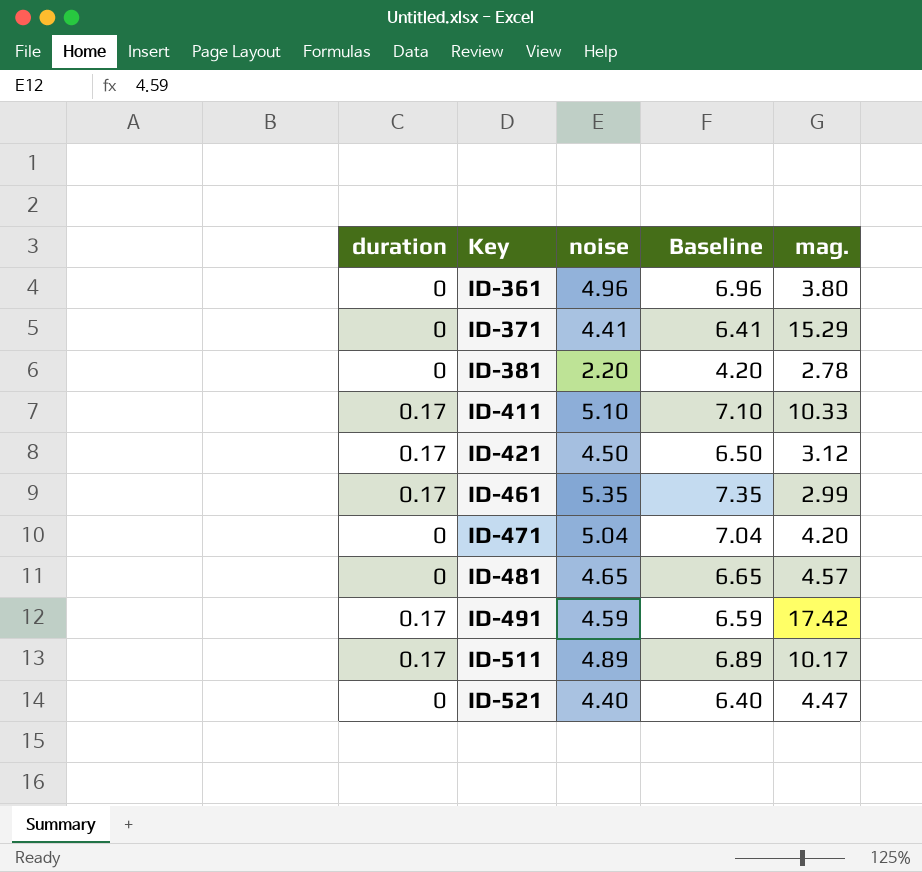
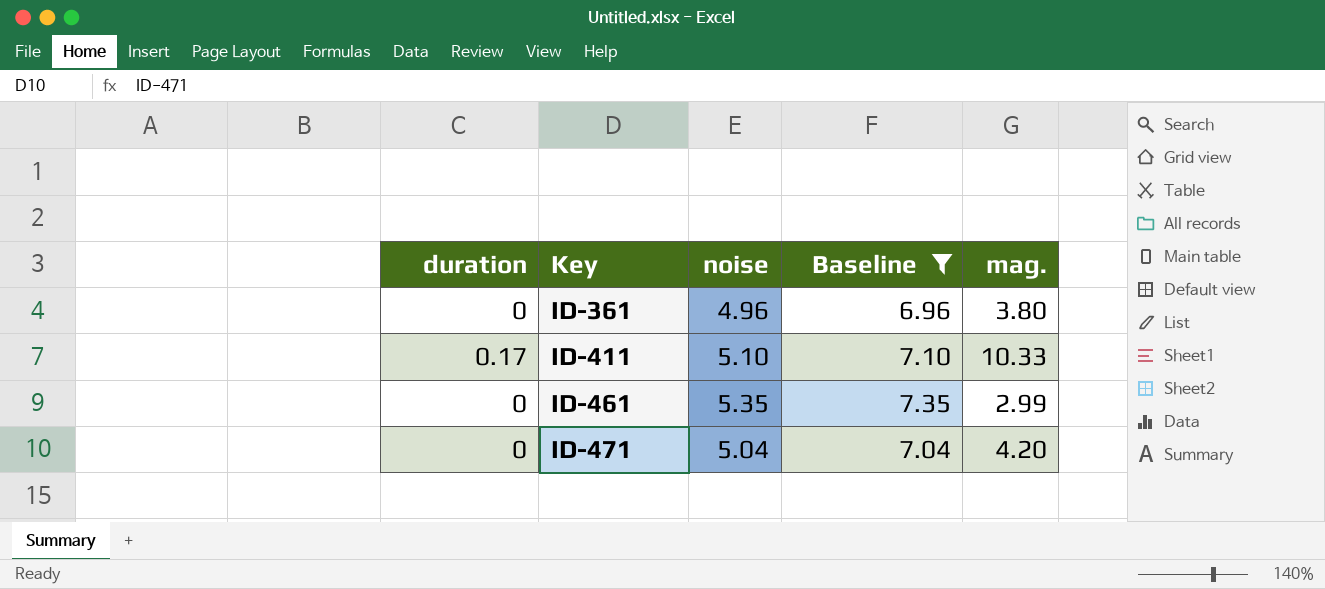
filter: none -> Baseline >= 6.96
ID-461 | duration: 0.17 -> 0

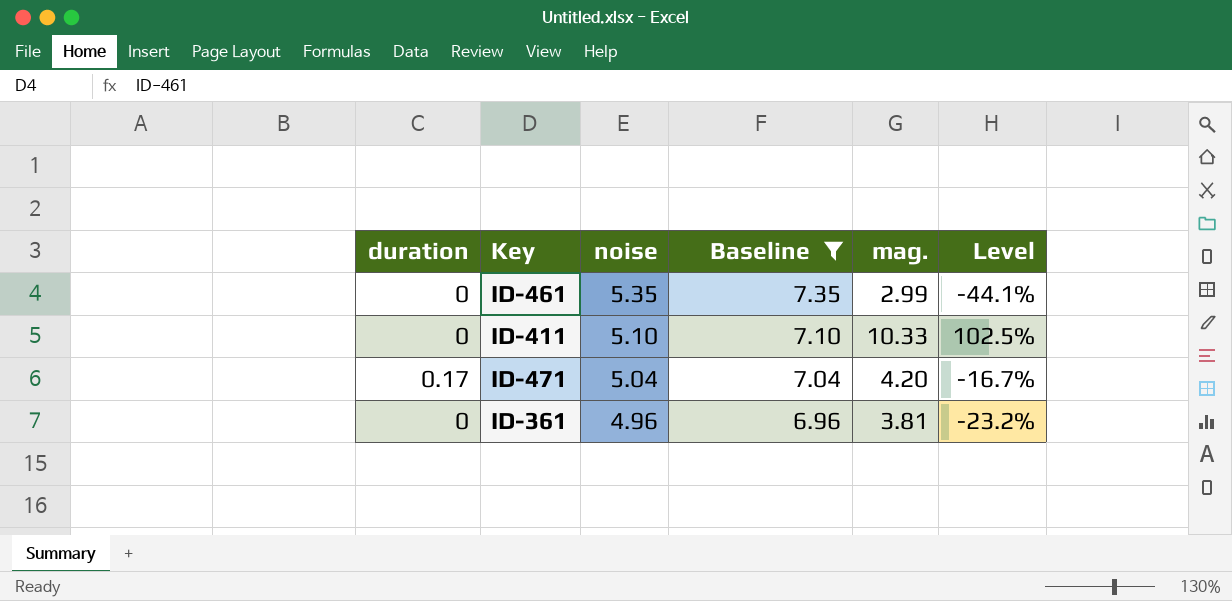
row order: Key ascending -> noise descending
column Level | formula: none -> ([mag.] - [noise]) / [noise]
ID-411 | duration: 0.17 -> 0
ID-471 | duration: 0 -> 0.17
ID-361 | mag.: 3.80 -> 3.81

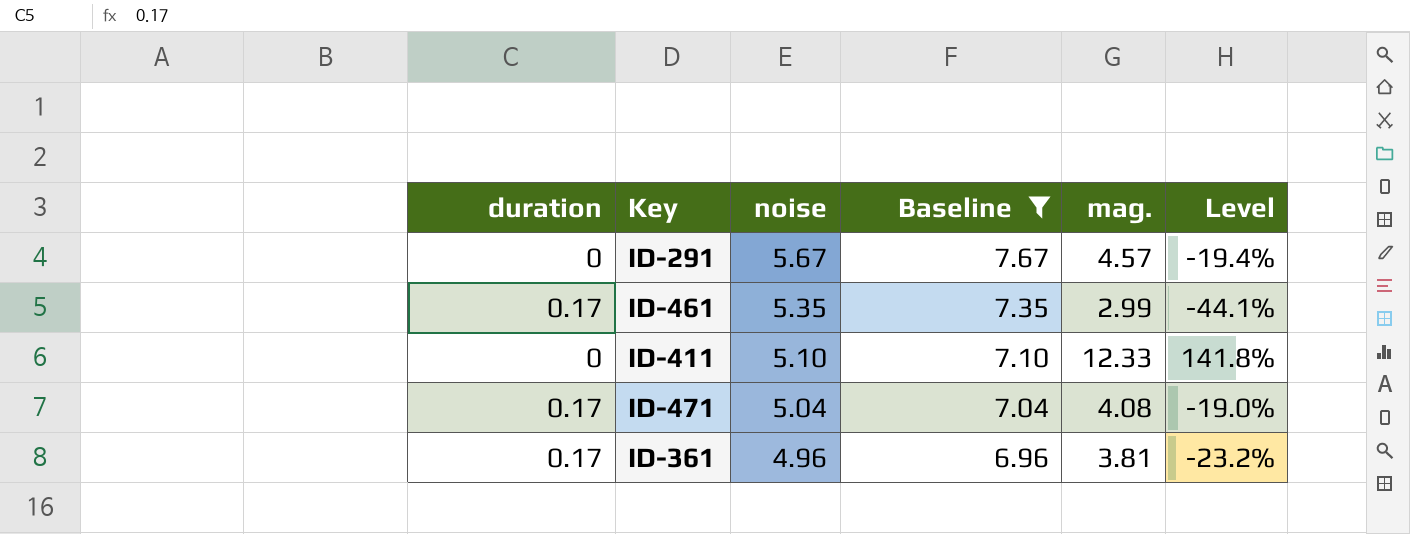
row ID-291: none -> 0 | 5.67 | 7.67 | 4.57 | -19.4%
ID-461 | duration: 0 -> 0.17
ID-411 | mag.: 10.33 -> 12.33
ID-411 | Level: 102.5% -> 141.8%
ID-471 | mag.: 4.20 -> 4.08
ID-471 | Level: -16.7% -> -19.0%
ID-361 | duration: 0 -> 0.17

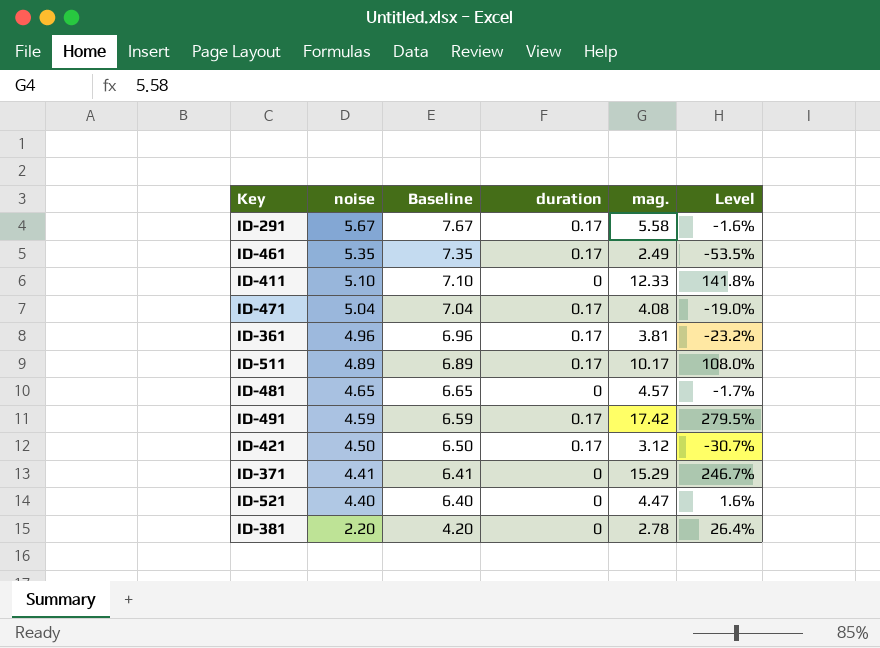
filter: Baseline >= 6.96 -> none
column duration | position: 1 -> 4
ID-291 | duration: 0 -> 0.17
ID-291 | mag.: 4.57 -> 5.58
ID-291 | Level: -19.4% -> -1.6%
ID-461 | mag.: 2.99 -> 2.49
ID-461 | Level: -44.1% -> -53.5%

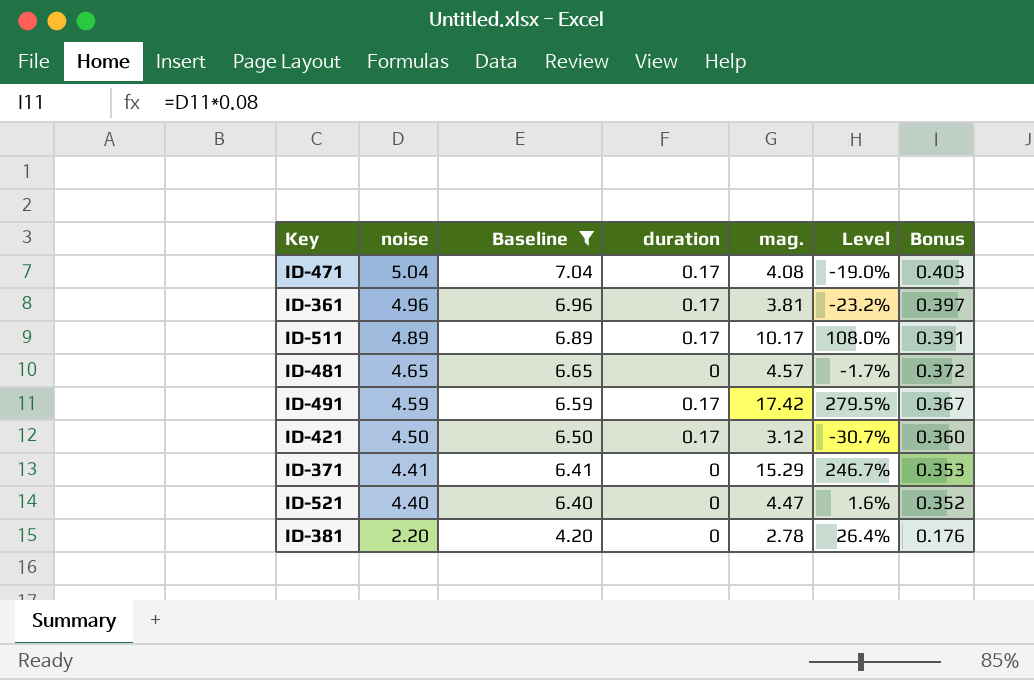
filter: none -> Baseline <= 7.04
column Bonus | formula: none -> [noise] * 0.08

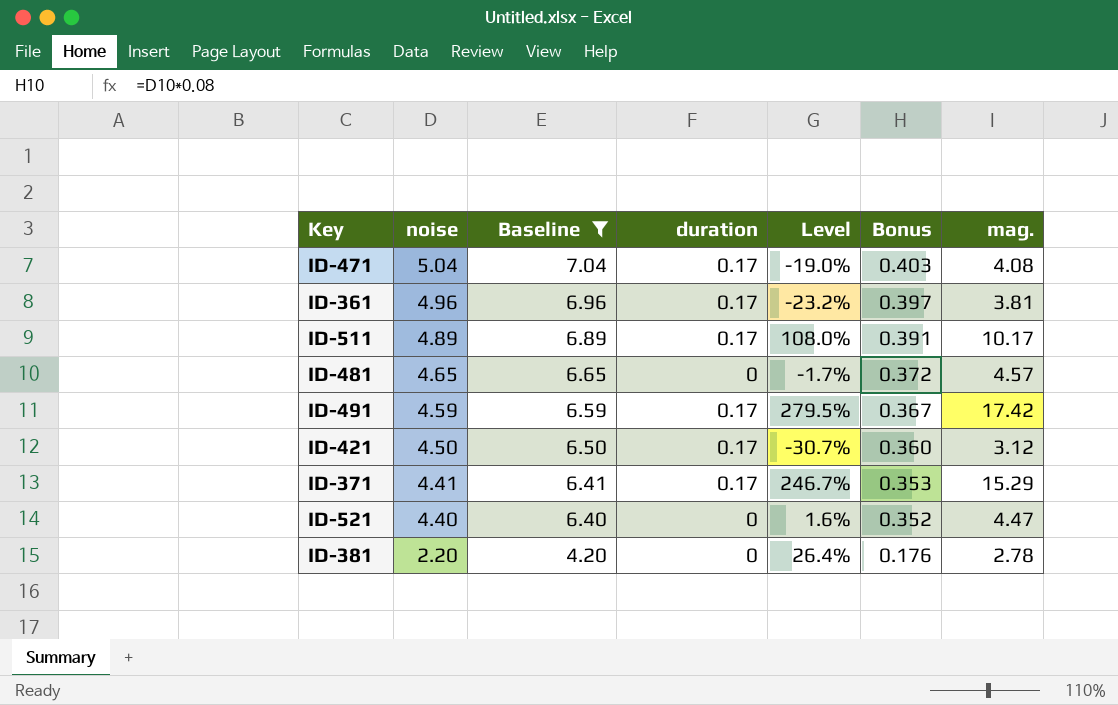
column mag. | position: 5 -> 7
ID-371 | duration: 0 -> 0.17

